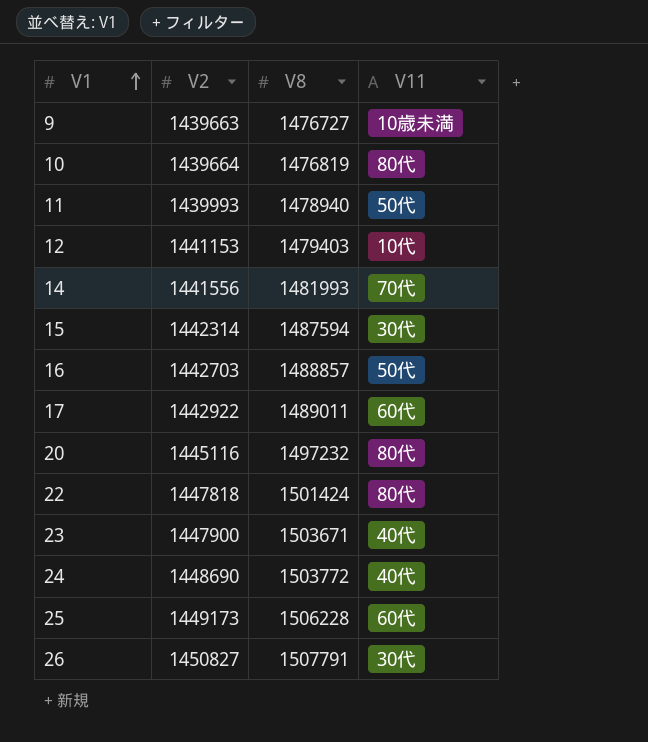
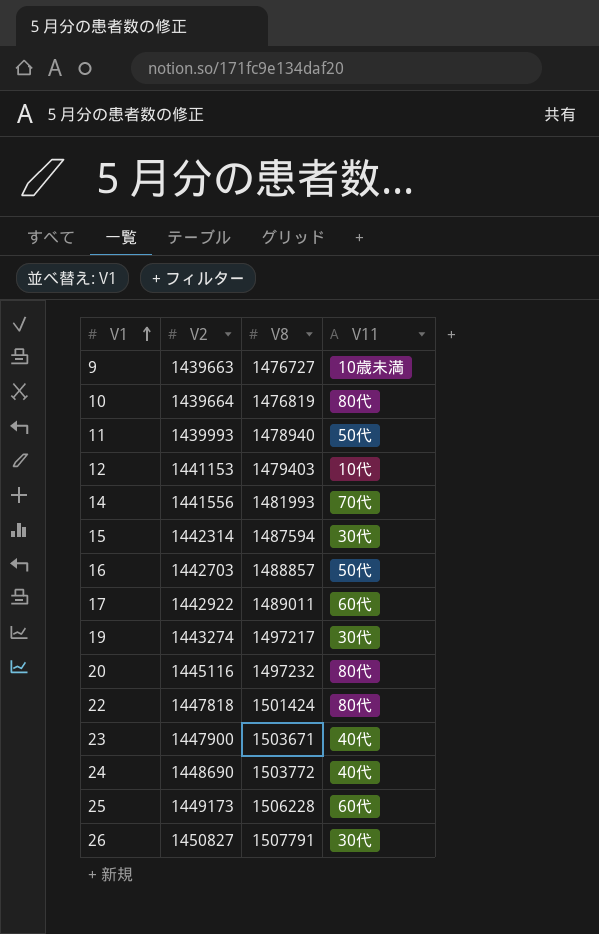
row 19: none -> 1443274 | 1497217 | 30代

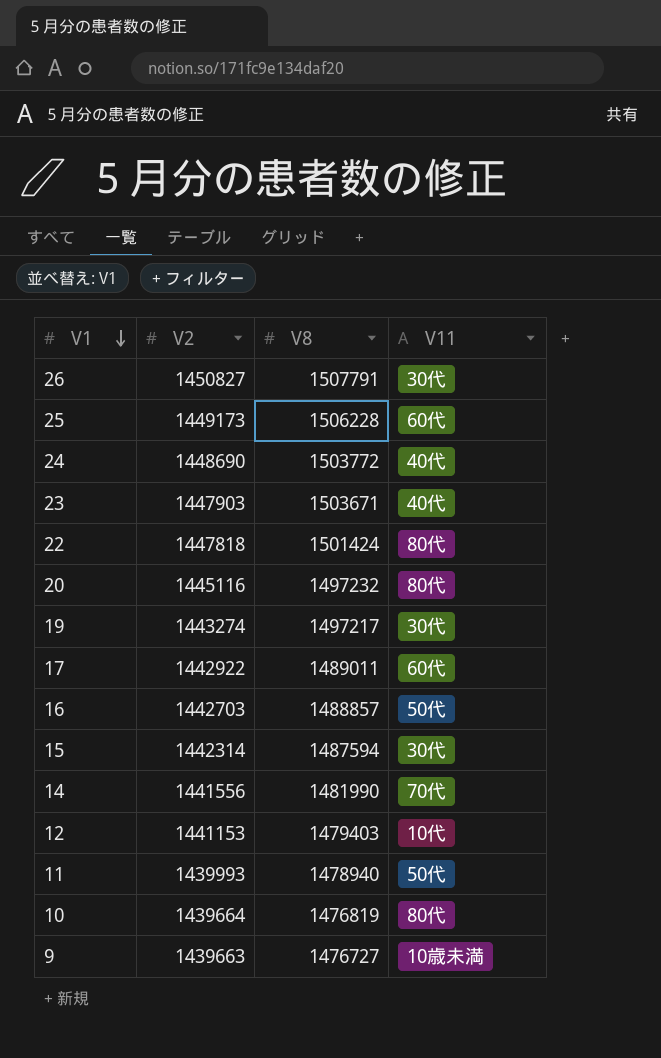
row order: V1 ascending -> V1 descending
23 | V2: 1447900 -> 1447903
14 | V8: 1481993 -> 1481990

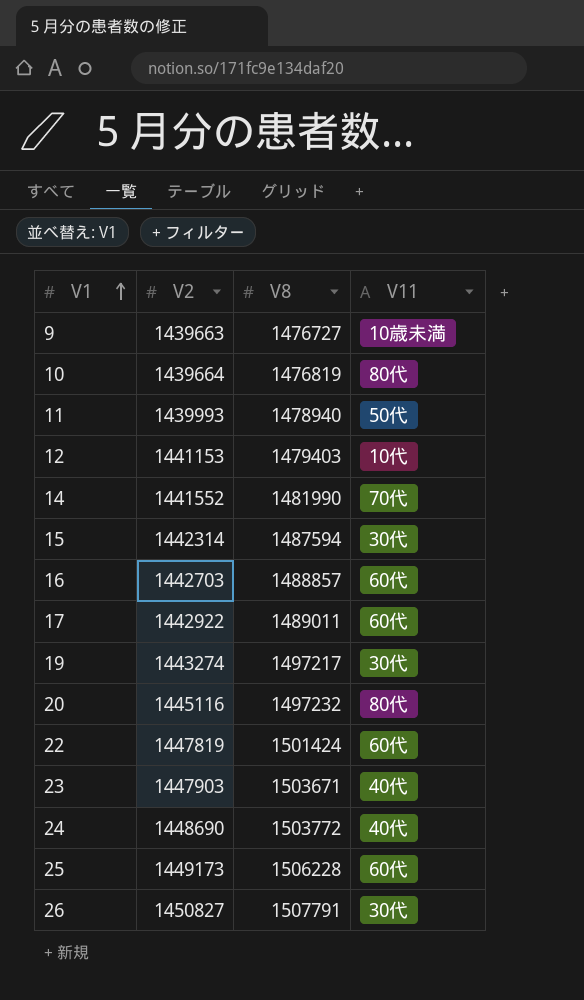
row order: V1 descending -> V1 ascending
14 | V2: 1441556 -> 1441552
16 | V11: 50代 -> 60代
22 | V2: 1447818 -> 1447819
22 | V11: 80代 -> 60代

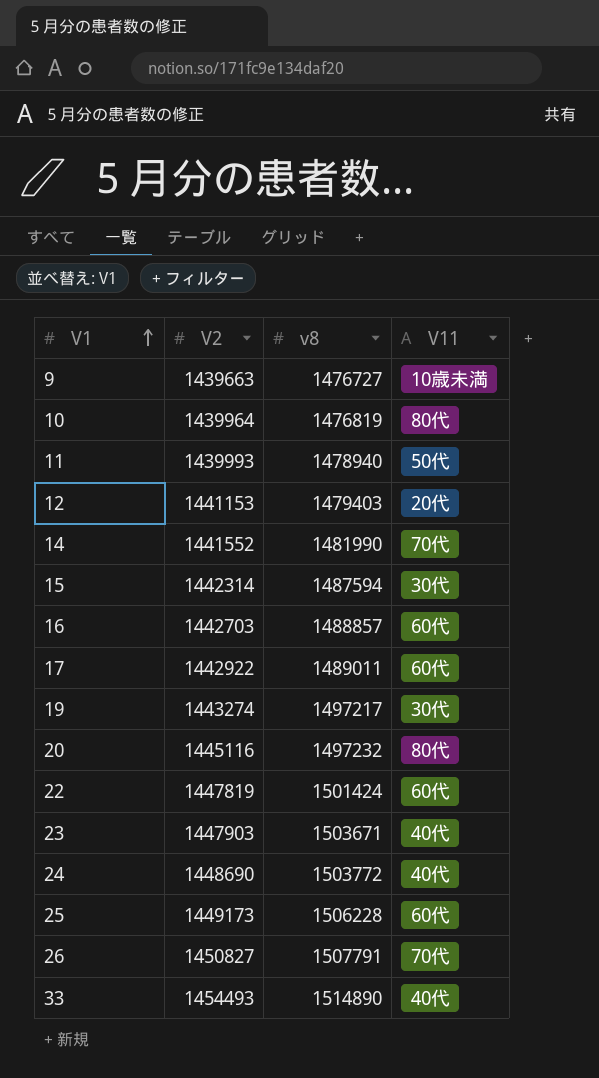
column name: V8 -> v8
10 | V2: 1439664 -> 1439964
12 | V11: 10代 -> 20代
26 | V11: 30代 -> 70代
row 33: none -> 1454493 | 1514890 | 40代

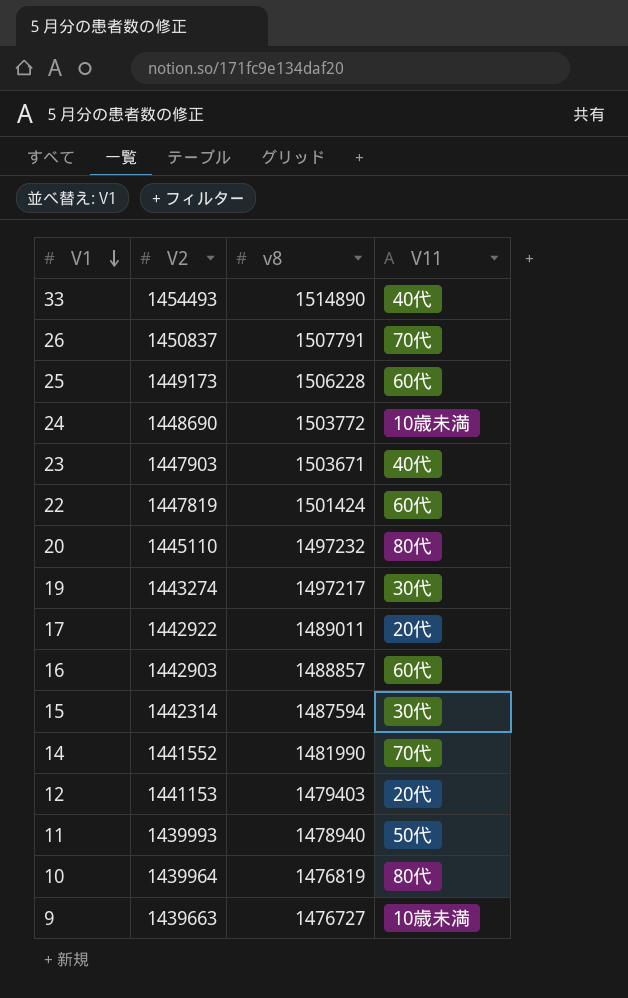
row order: V1 ascending -> V1 descending
26 | V2: 1450827 -> 1450837
24 | V11: 40代 -> 10歳未満
20 | V2: 1445116 -> 1445110
17 | V11: 60代 -> 20代
16 | V2: 1442703 -> 1442903

